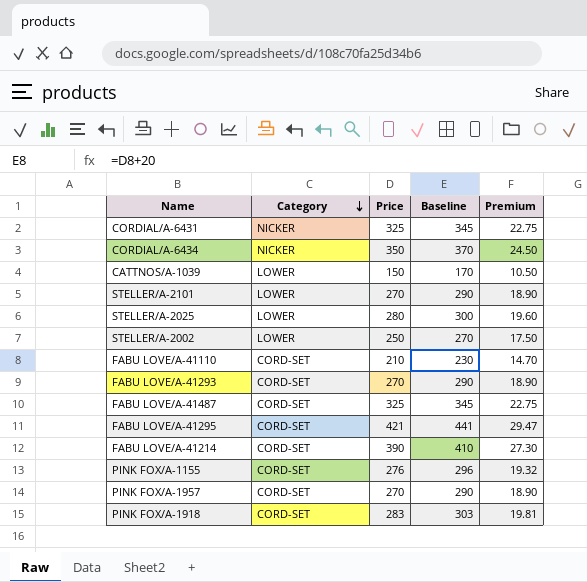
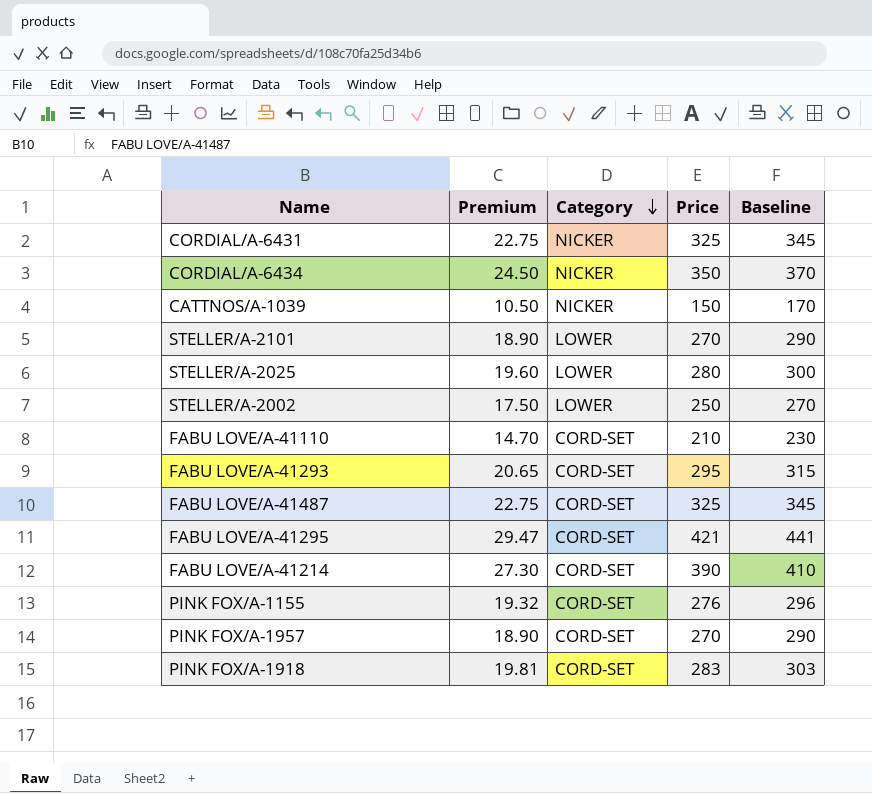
column Premium | position: 5 -> 2
CATTNOS/A-1039 | Category: LOWER -> NICKER
FABU LOVE/A-41293 | Premium: 18.90 -> 20.65
FABU LOVE/A-41293 | Price: 270 -> 295
FABU LOVE/A-41293 | Baseline: 290 -> 315

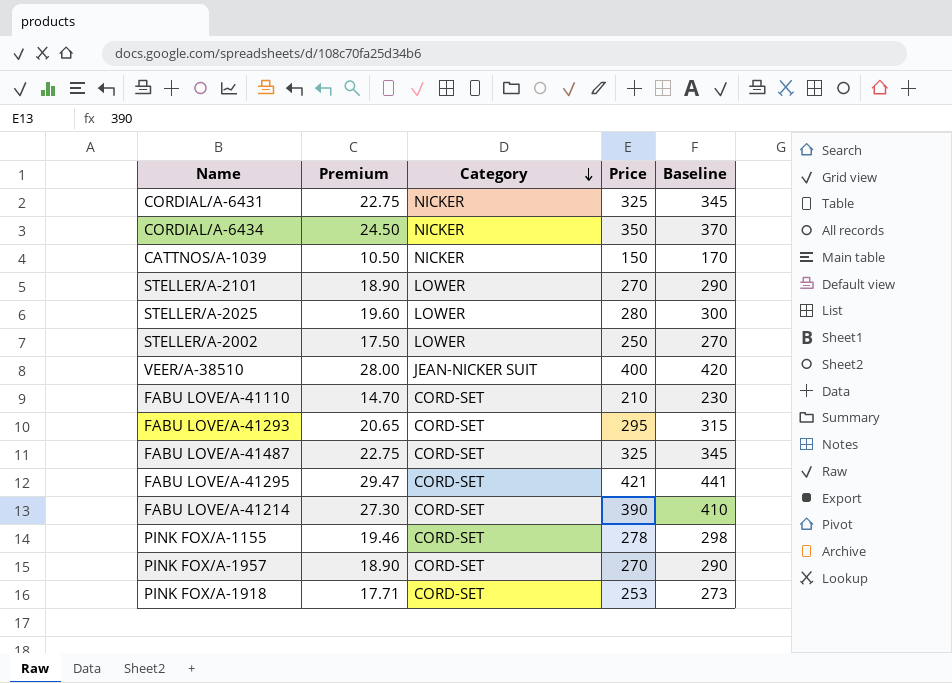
row VEER/A-38510: none -> 28.00 | JEAN-NICKER SUIT | 400 | 420
PINK FOX/A-1155 | Premium: 19.32 -> 19.46
PINK FOX/A-1155 | Price: 276 -> 278
PINK FOX/A-1155 | Baseline: 296 -> 298
PINK FOX/A-1918 | Premium: 19.81 -> 17.71
PINK FOX/A-1918 | Price: 283 -> 253
PINK FOX/A-1918 | Baseline: 303 -> 273

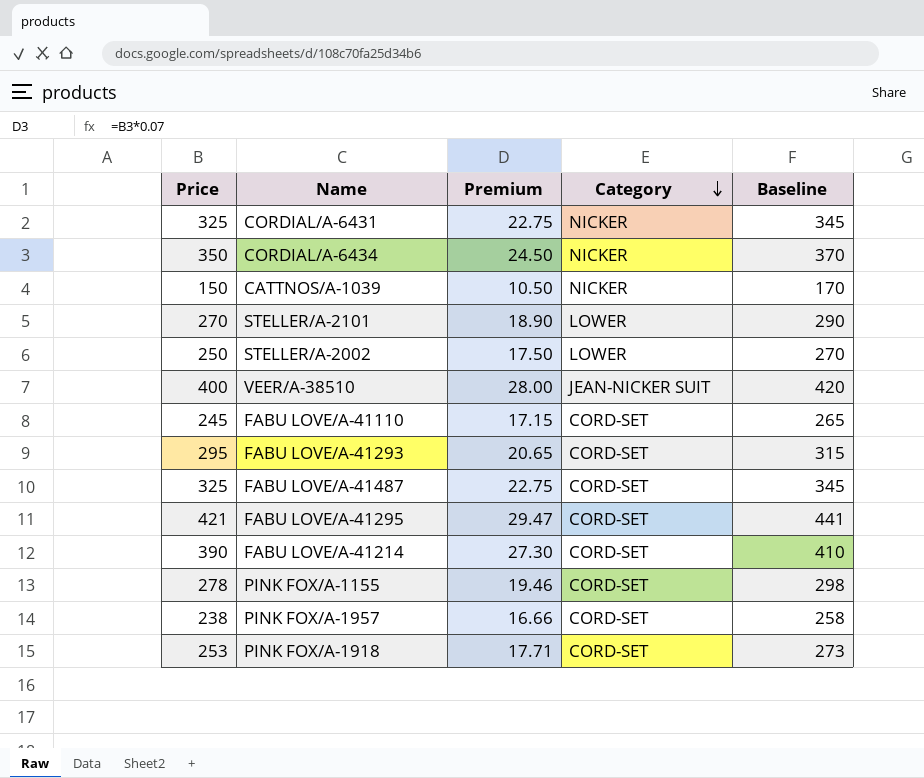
column Price | position: 4 -> 1
row STELLER/A-2025: 19.60 | LOWER | 280 | 300 -> none
FABU LOVE/A-41110 | Price: 210 -> 245
FABU LOVE/A-41110 | Premium: 14.70 -> 17.15
FABU LOVE/A-41110 | Baseline: 230 -> 265
PINK FOX/A-1957 | Price: 270 -> 238
PINK FOX/A-1957 | Premium: 18.90 -> 16.66
PINK FOX/A-1957 | Baseline: 290 -> 258

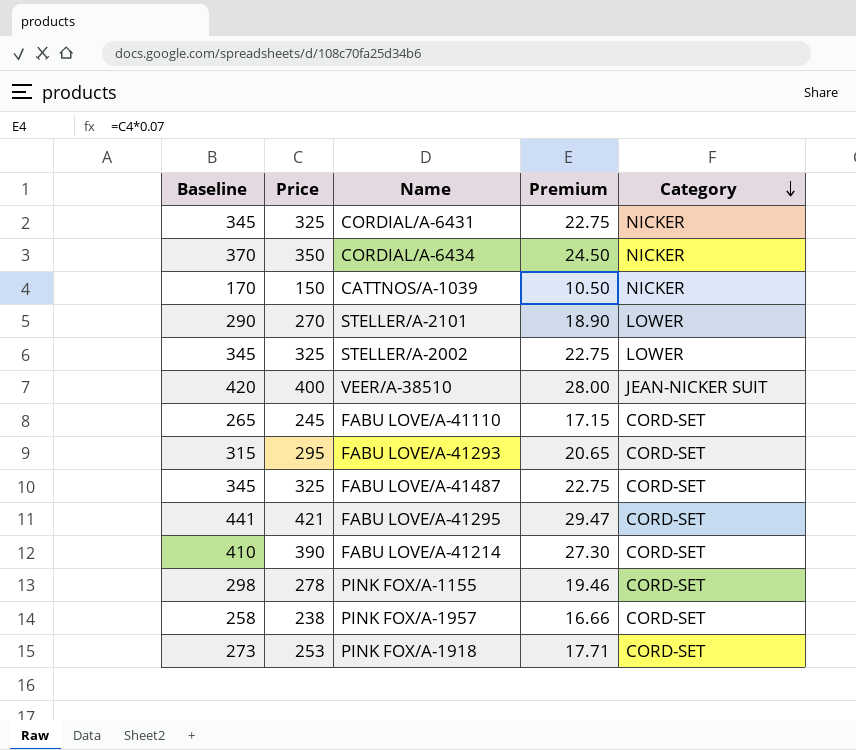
column Baseline | position: 5 -> 1
STELLER/A-2002 | Baseline: 270 -> 345
STELLER/A-2002 | Price: 250 -> 325
STELLER/A-2002 | Premium: 17.50 -> 22.75

